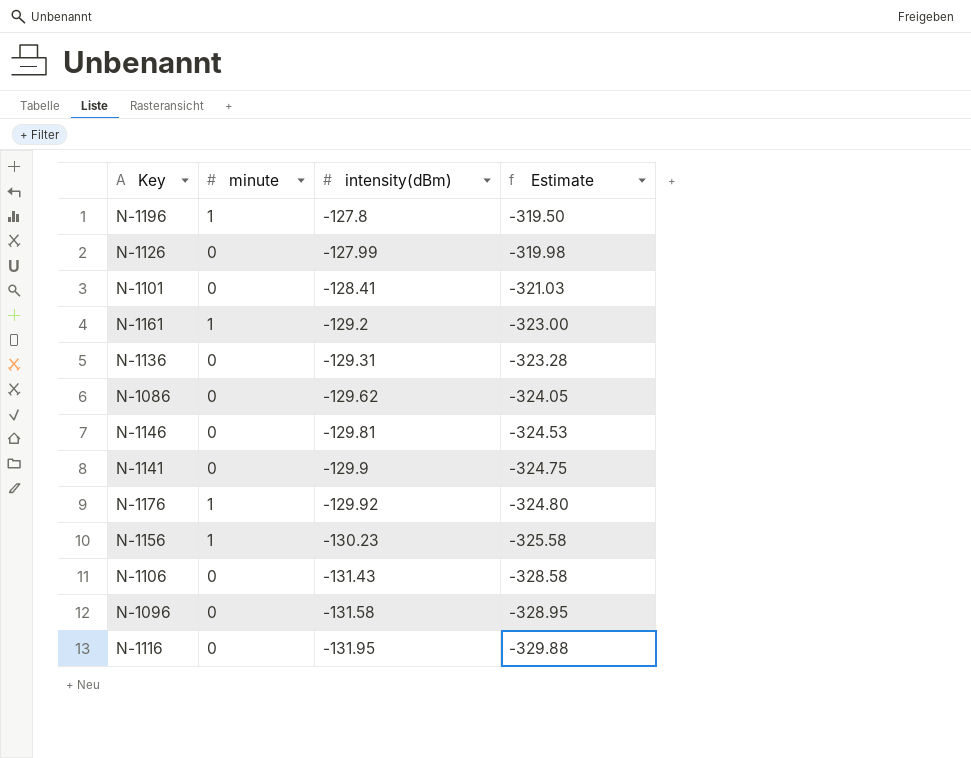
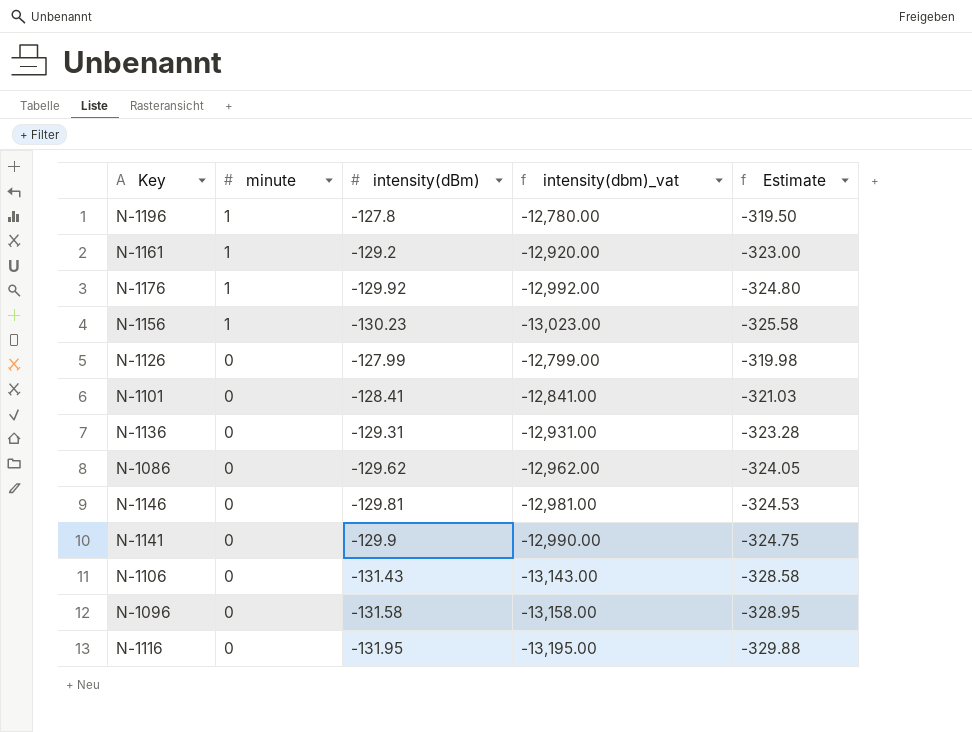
row order: intensity(dBm) descending -> minute descending
column intensity(dbm)_vat | formula: none -> [intensity(dBm)] * 100

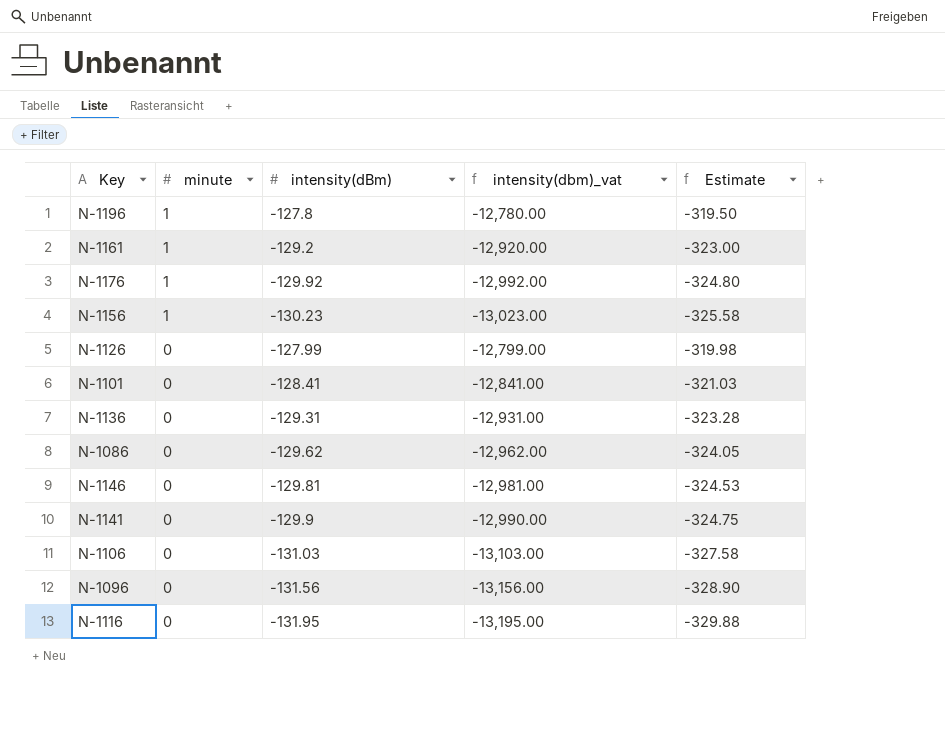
N-1106 | intensity(dBm): -131.43 -> -131.03
N-1106 | intensity(dbm)_vat: -13,143.00 -> -13,103.00
N-1106 | Estimate: -328.58 -> -327.58
N-1096 | intensity(dBm): -131.58 -> -131.56
N-1096 | intensity(dbm)_vat: -13,158.00 -> -13,156.00
N-1096 | Estimate: -328.95 -> -328.90

